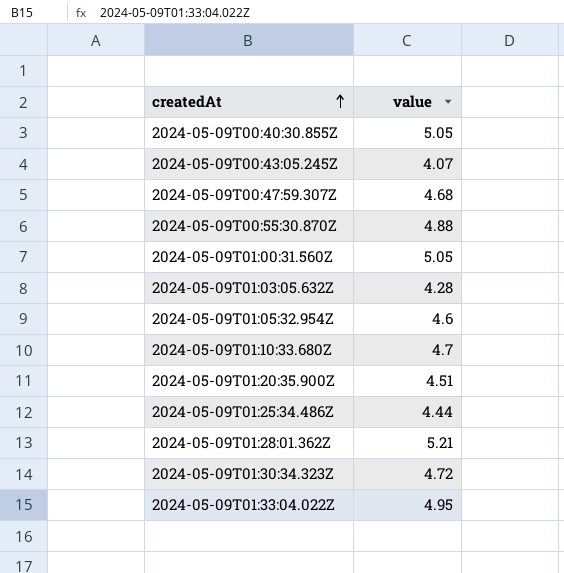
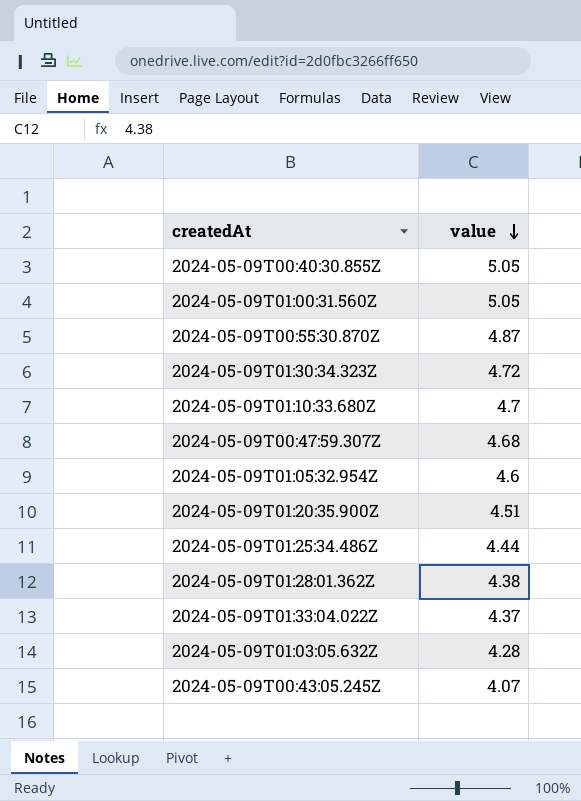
row order: createdAt ascending -> value descending
2024-05-09T00:55:30.870Z | value: 4.88 -> 4.87
2024-05-09T01:28:01.362Z | value: 5.21 -> 4.38
2024-05-09T01:33:04.022Z | value: 4.95 -> 4.37

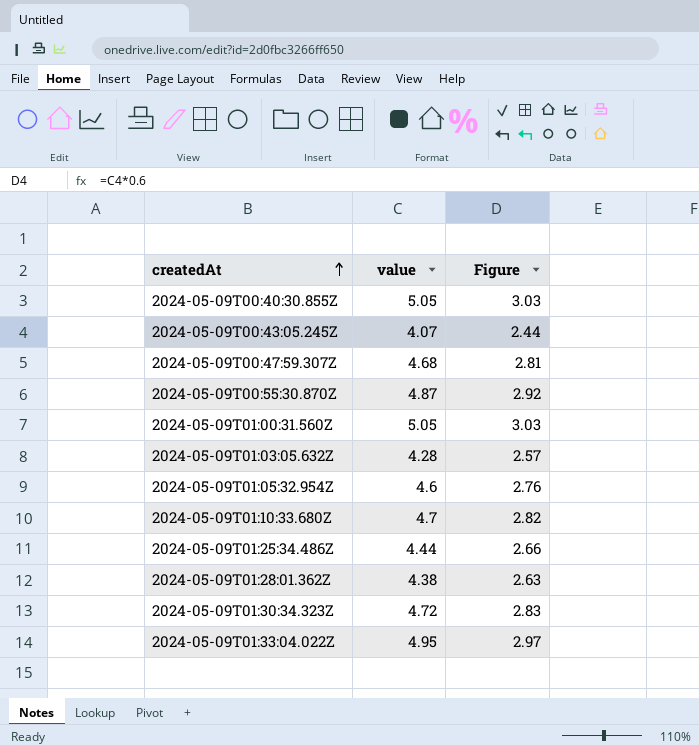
row order: value descending -> createdAt ascending
column Figure | formula: none -> [value] * 0.6
row 2024-05-09T01:20:35.900Z: 4.51 -> none
2024-05-09T01:33:04.022Z | value: 4.37 -> 4.95

